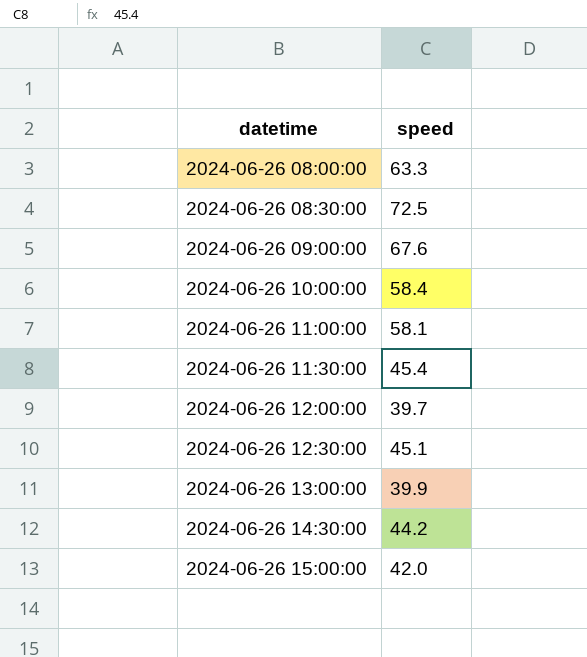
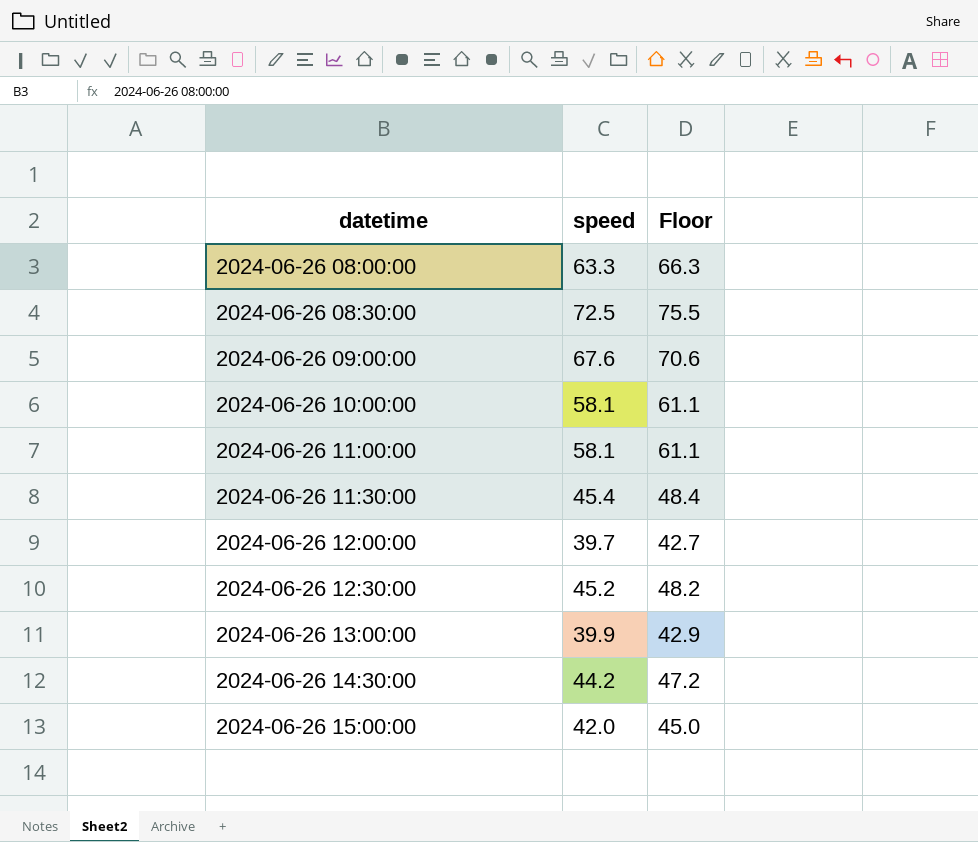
column Floor | formula: none -> [speed] + 3
2024-06-26 10:00:00 | speed: 58.4 -> 58.1
2024-06-26 12:30:00 | speed: 45.1 -> 45.2

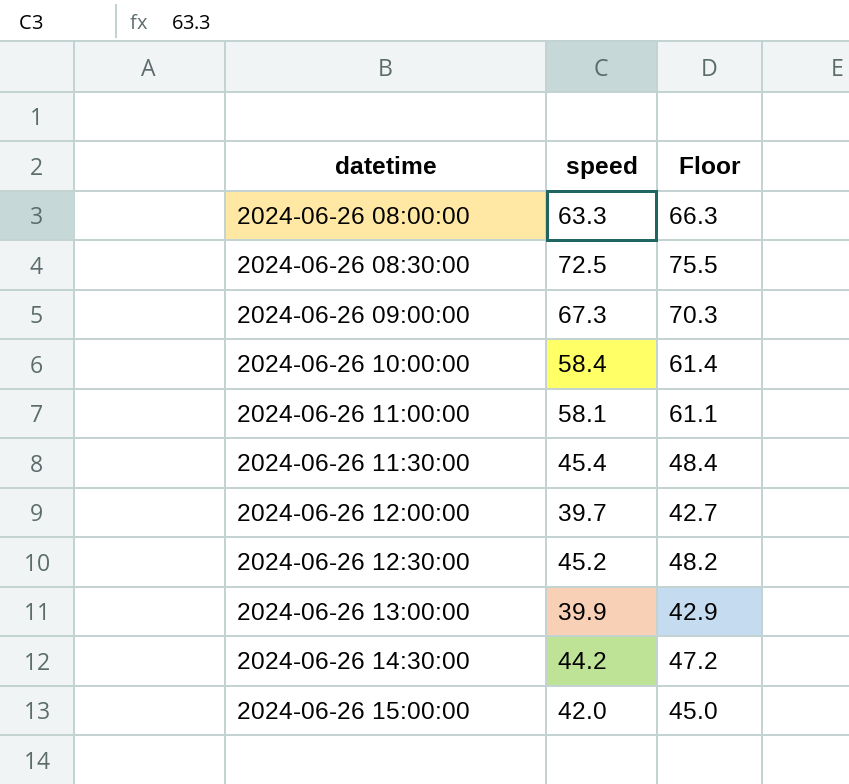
2024-06-26 09:00:00 | speed: 67.6 -> 67.3
2024-06-26 09:00:00 | Floor: 70.6 -> 70.3
2024-06-26 10:00:00 | speed: 58.1 -> 58.4
2024-06-26 10:00:00 | Floor: 61.1 -> 61.4

